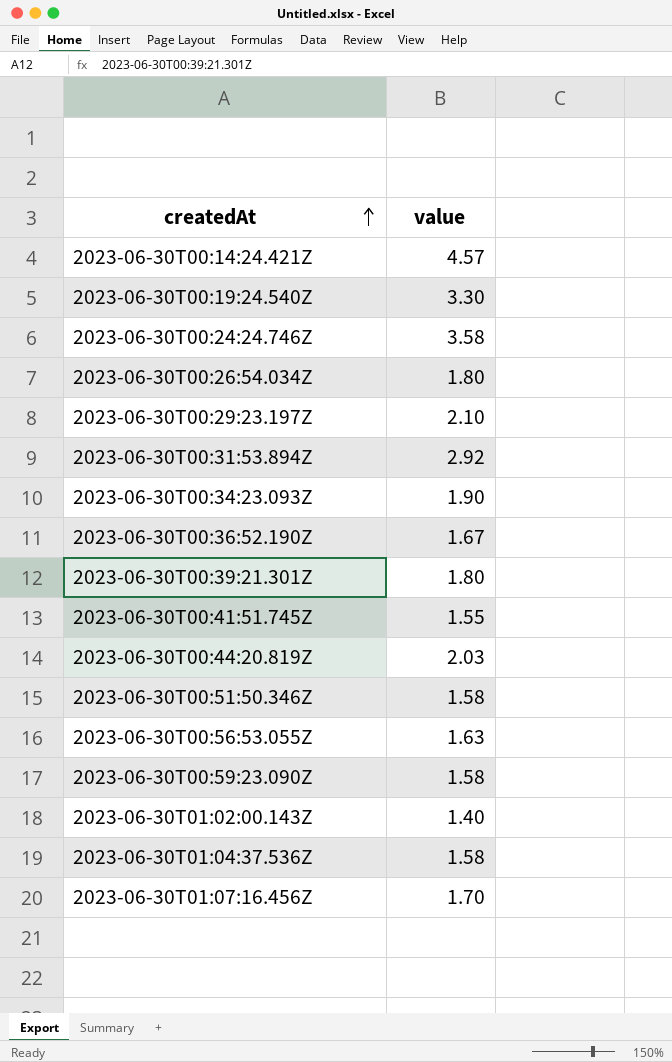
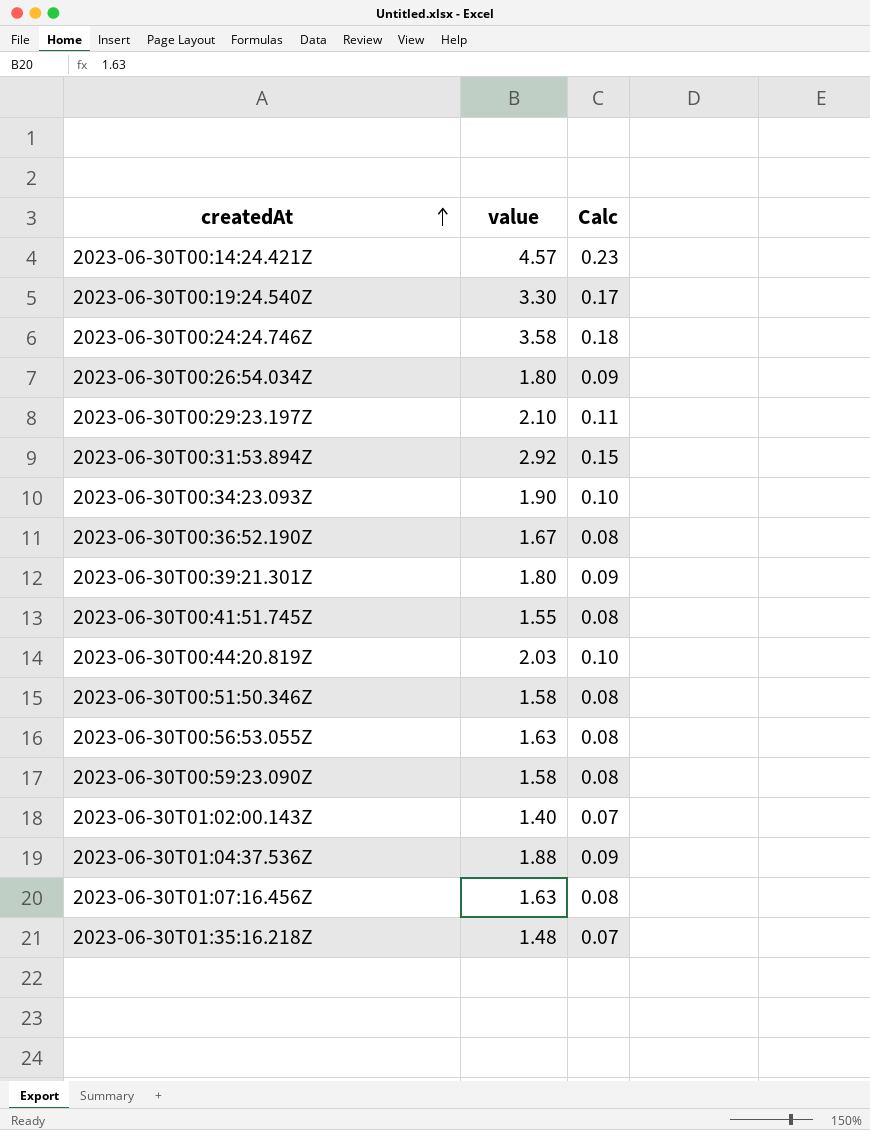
column Calc | formula: none -> [value] * 0.05
2023-06-30T01:04:37.536Z | value: 1.58 -> 1.88
2023-06-30T01:07:16.456Z | value: 1.70 -> 1.63
row 2023-06-30T01:35:16.218Z: none -> 1.48 | 0.07

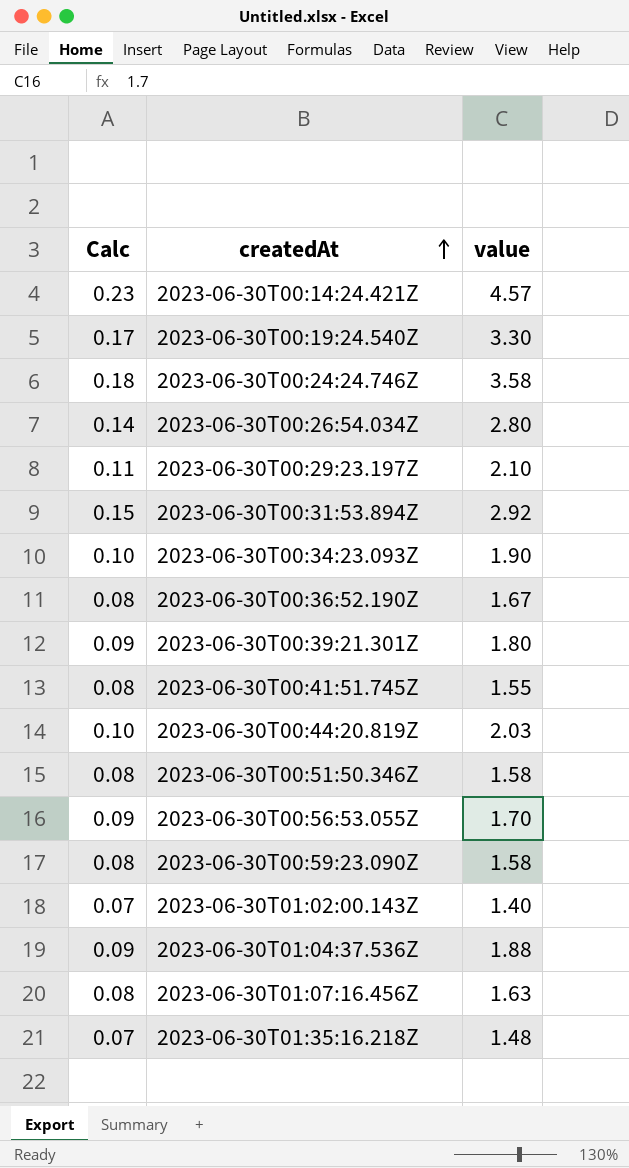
column Calc | position: 3 -> 1
2023-06-30T00:26:54.034Z | Calc: 0.09 -> 0.14
2023-06-30T00:26:54.034Z | value: 1.80 -> 2.80
2023-06-30T00:56:53.055Z | Calc: 0.08 -> 0.09
2023-06-30T00:56:53.055Z | value: 1.63 -> 1.70

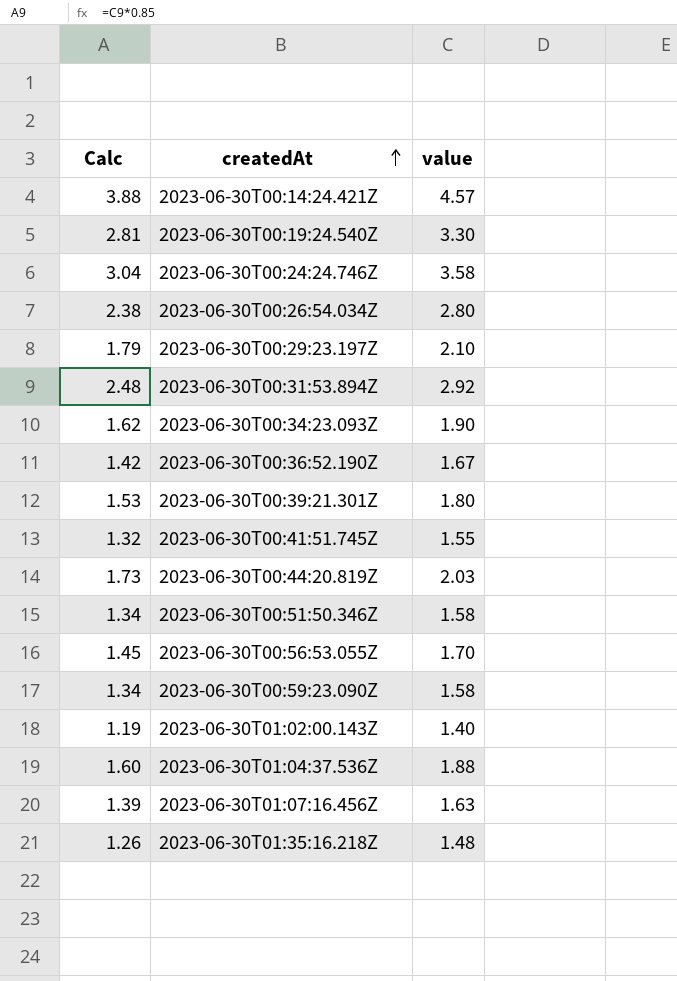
column Calc | formula: [value] * 0.05 -> [value] * 0.85

